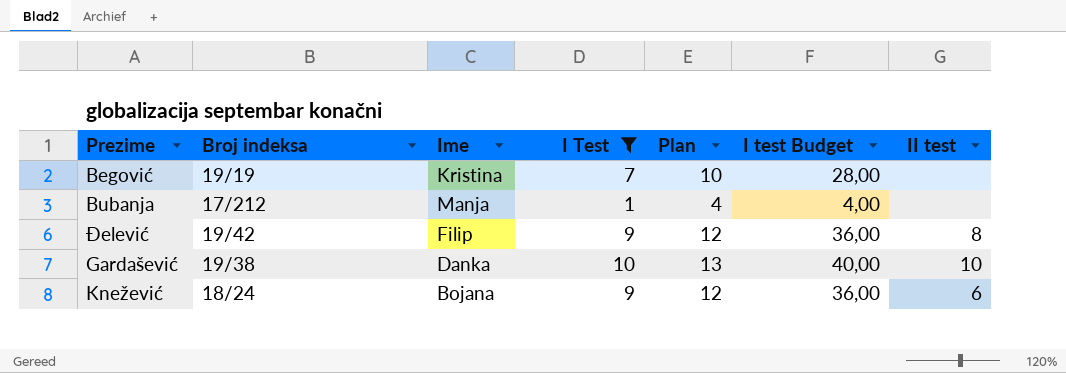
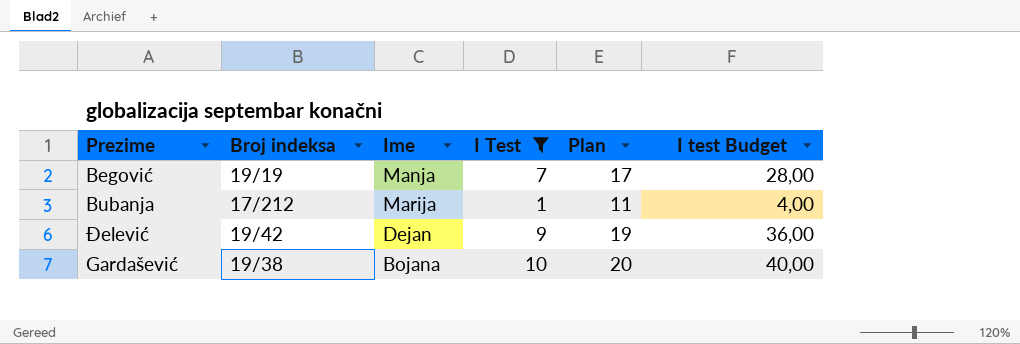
column II test | position: 7 -> none
column Plan | formula: [I Test] + 3 -> [I Test] + 10
row Knežević: 18/24 | Bojana | 9 | 12 | 36,00 | 6 -> none
Begović | Ime: Kristina -> Manja
Bubanja | Ime: Manja -> Marija
Đelević | Ime: Filip -> Dejan
Gardašević | Ime: Danka -> Bojana

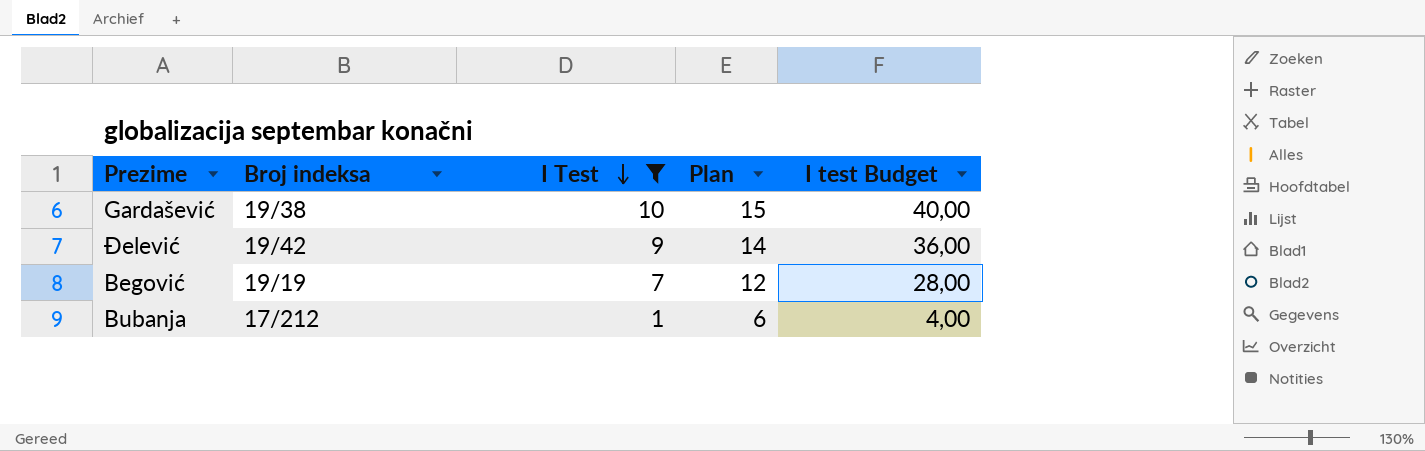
row order: none -> I Test descending
column Ime | position: 3 -> none
column Plan | formula: [I Test] + 10 -> [I Test] + 5

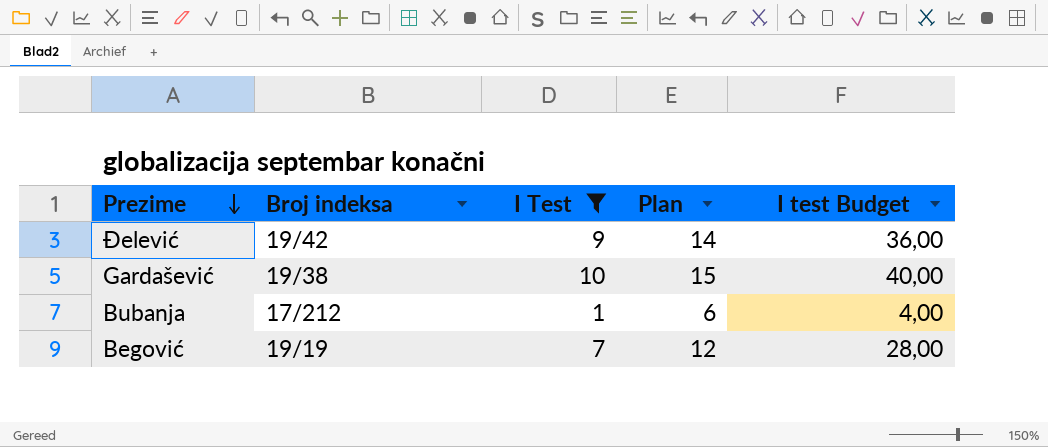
row order: I Test descending -> Prezime descending

